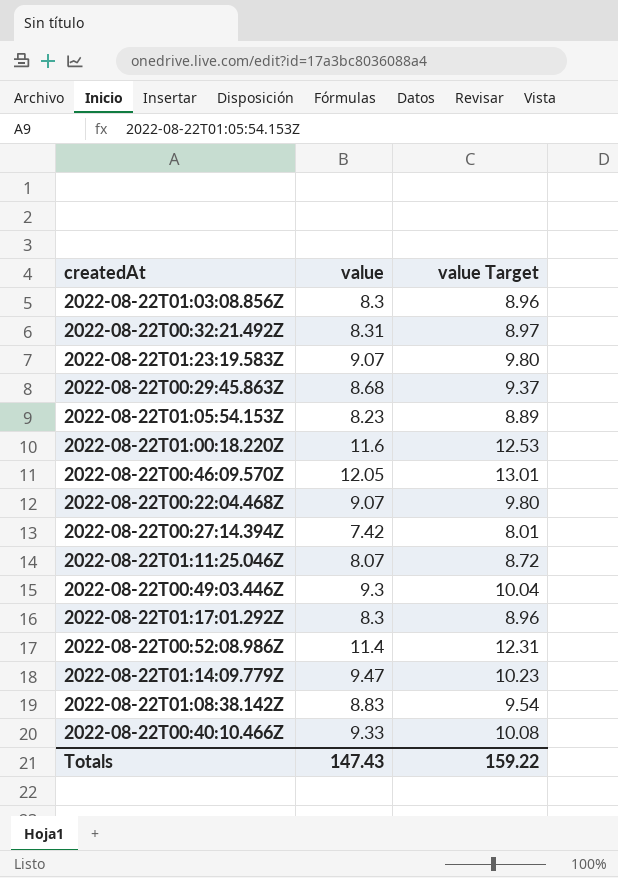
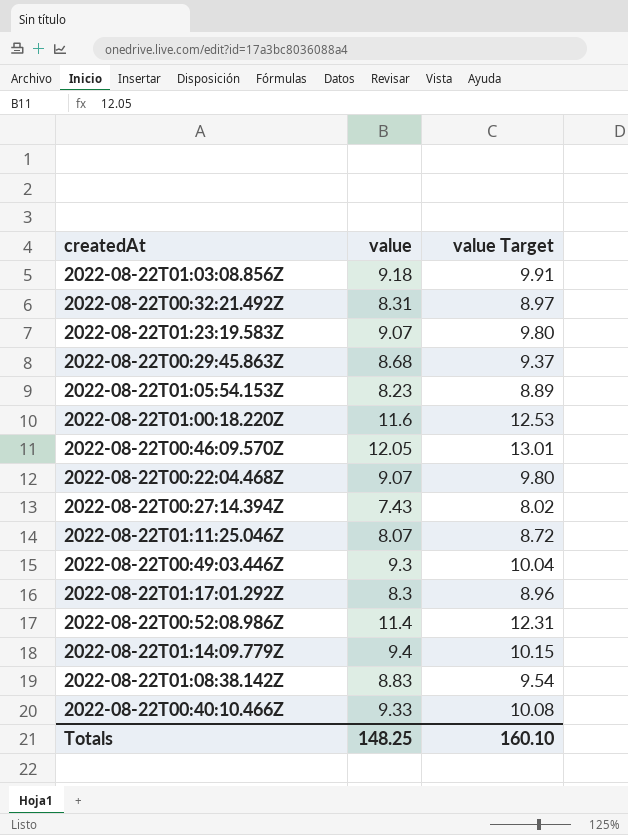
2022-08-22T01:03:08.856Z | value: 8.3 -> 9.18
2022-08-22T01:03:08.856Z | value Target: 8.96 -> 9.91
2022-08-22T00:27:14.394Z | value: 7.42 -> 7.43
2022-08-22T00:27:14.394Z | value Target: 8.01 -> 8.02
2022-08-22T01:14:09.779Z | value: 9.47 -> 9.4
2022-08-22T01:14:09.779Z | value Target: 10.23 -> 10.15
Totals | value: 147.43 -> 148.25
Totals | value Target: 159.22 -> 160.10

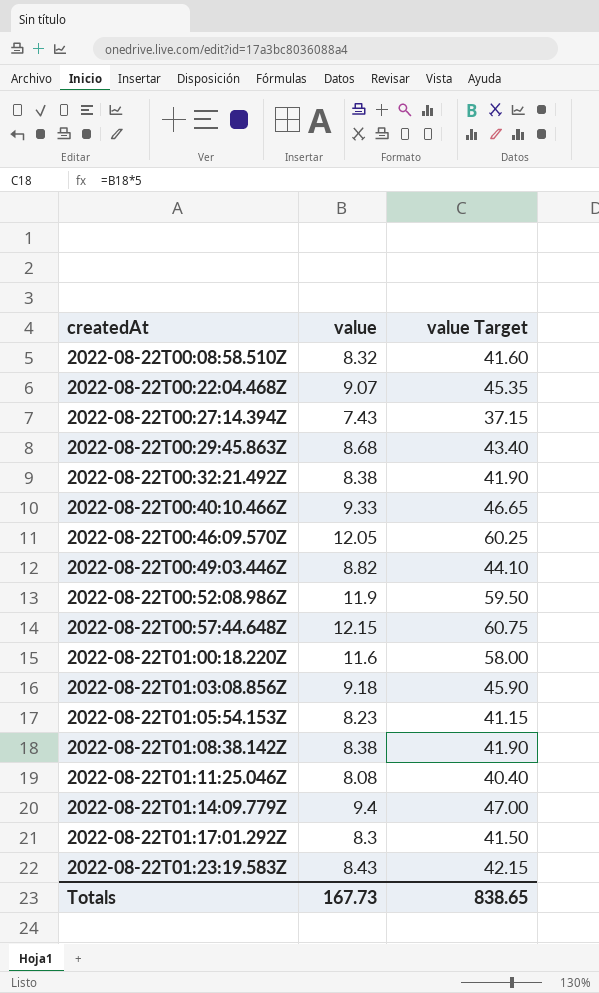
row order: none -> createdAt ascending
column value Target | formula: [value] * 1.08 -> [value] * 5
row 2022-08-22T00:08:58.510Z: none -> 8.32 | 41.60
2022-08-22T00:32:21.492Z | value: 8.31 -> 8.38
2022-08-22T00:49:03.446Z | value: 9.3 -> 8.82
2022-08-22T00:52:08.986Z | value: 11.4 -> 11.9
row 2022-08-22T00:57:44.648Z: none -> 12.15 | 60.75
2022-08-22T01:08:38.142Z | value: 8.83 -> 8.38
2022-08-22T01:11:25.046Z | value: 8.07 -> 8.08
2022-08-22T01:23:19.583Z | value: 9.07 -> 8.43
Totals | value: 148.25 -> 167.73
Totals | value Target: 160.10 -> 838.65

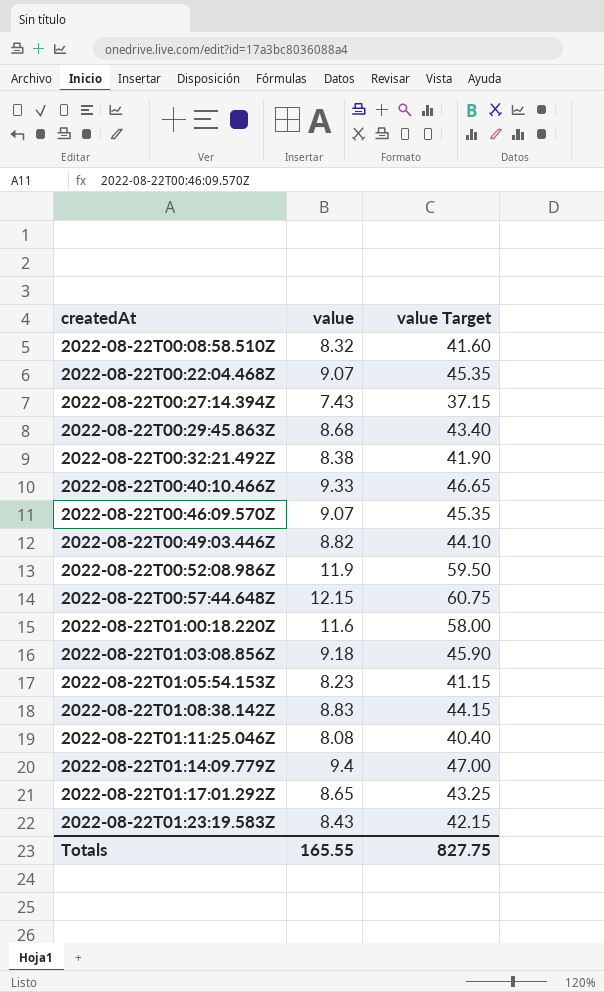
2022-08-22T00:46:09.570Z | value: 12.05 -> 9.07
2022-08-22T00:46:09.570Z | value Target: 60.25 -> 45.35
2022-08-22T01:08:38.142Z | value: 8.38 -> 8.83
2022-08-22T01:08:38.142Z | value Target: 41.90 -> 44.15
2022-08-22T01:17:01.292Z | value: 8.3 -> 8.65
2022-08-22T01:17:01.292Z | value Target: 41.50 -> 43.25
Totals | value: 167.73 -> 165.55
Totals | value Target: 838.65 -> 827.75

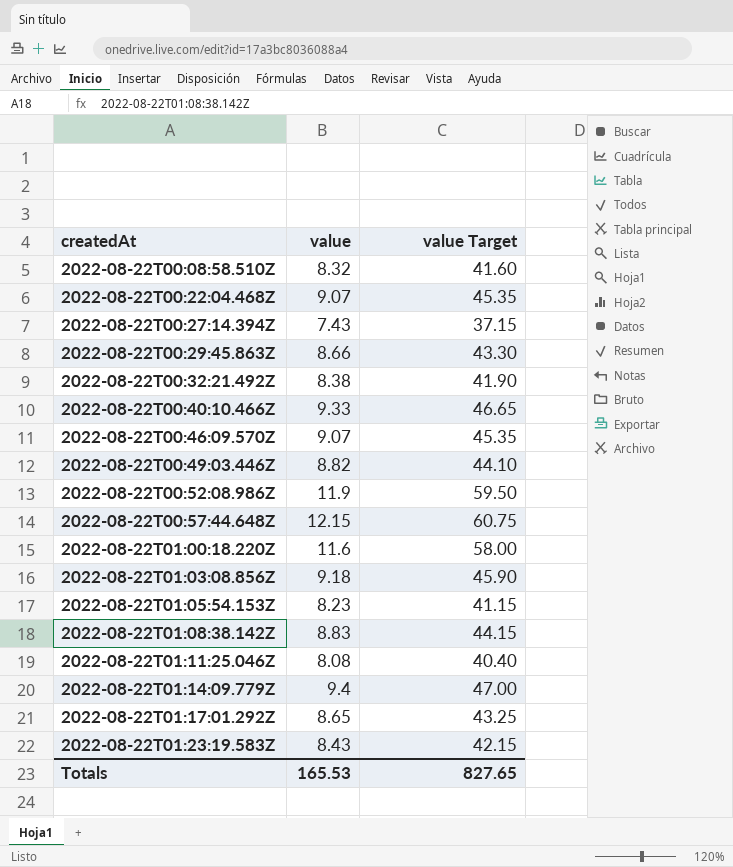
2022-08-22T00:29:45.863Z | value: 8.68 -> 8.66
2022-08-22T00:29:45.863Z | value Target: 43.40 -> 43.30
Totals | value: 165.55 -> 165.53
Totals | value Target: 827.75 -> 827.65

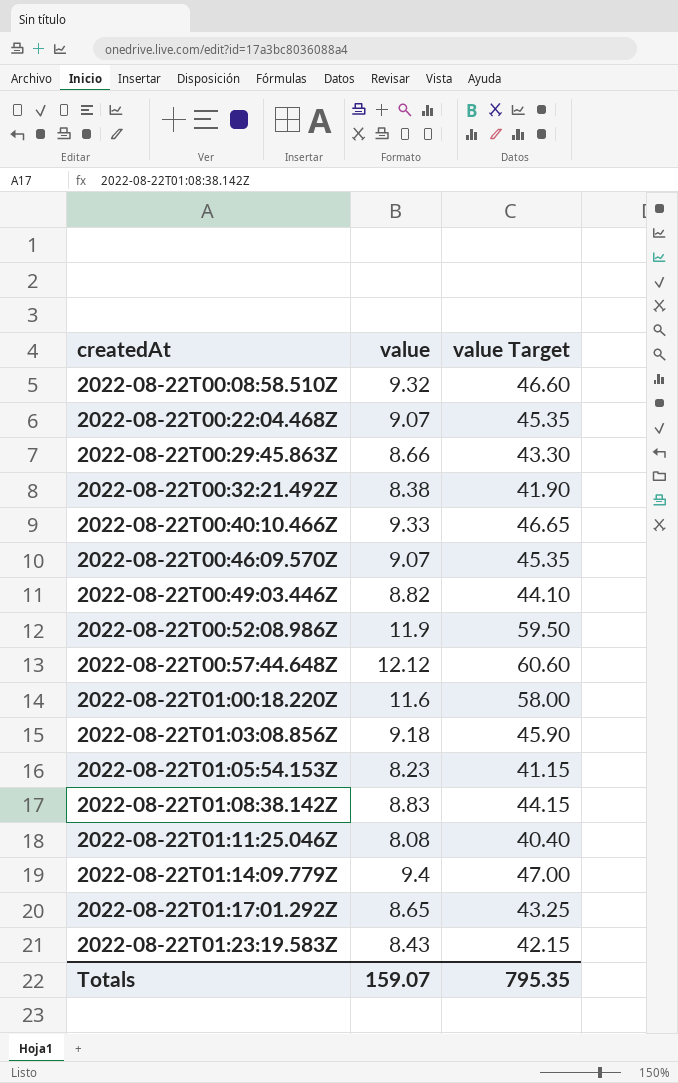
row 2022-08-22T00:27:14.394Z: 7.43 | 37.15 -> none
2022-08-22T00:08:58.510Z | value: 8.32 -> 9.32
2022-08-22T00:08:58.510Z | value Target: 41.60 -> 46.60
2022-08-22T00:57:44.648Z | value: 12.15 -> 12.12
2022-08-22T00:57:44.648Z | value Target: 60.75 -> 60.60
Totals | value: 165.53 -> 159.07
Totals | value Target: 827.65 -> 795.35

